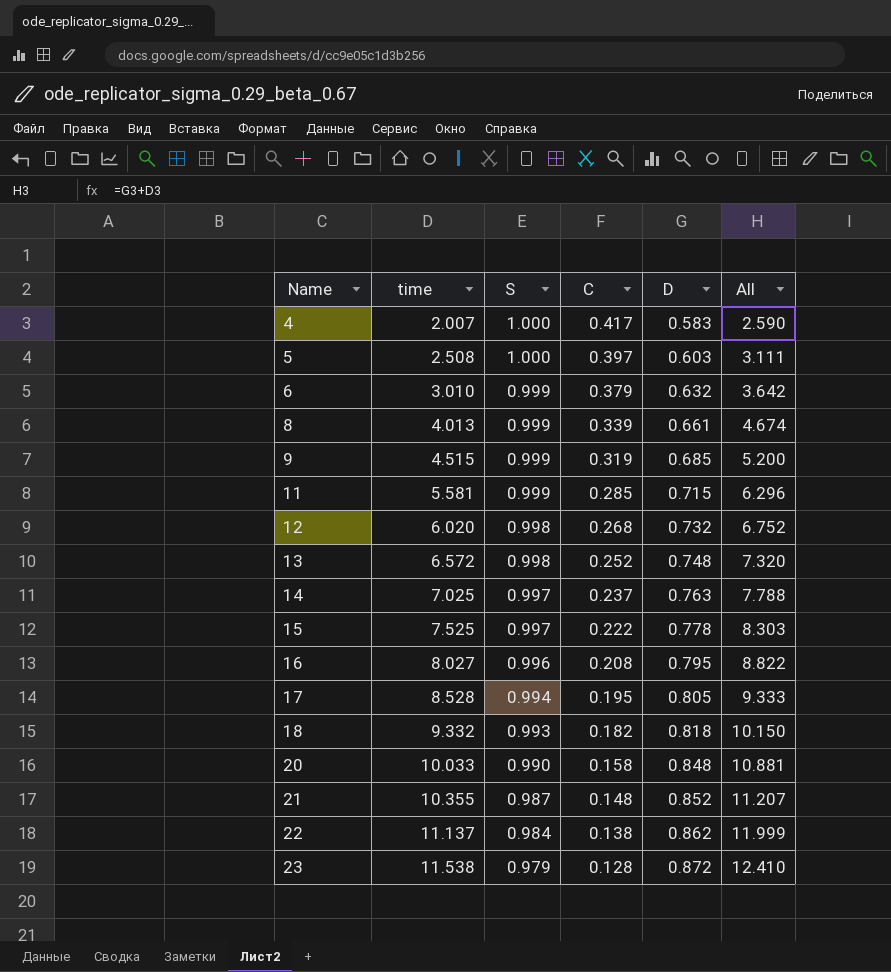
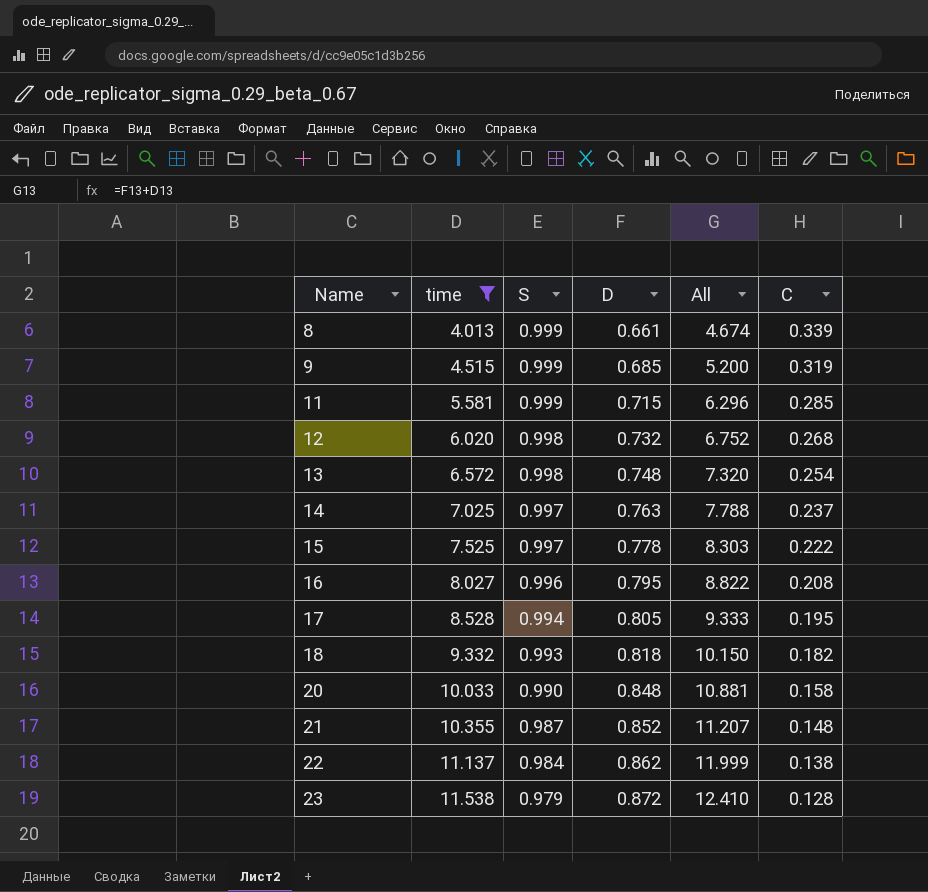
filter: none -> time >= 4.013
column C | position: 4 -> 6
13 | C: 0.252 -> 0.254

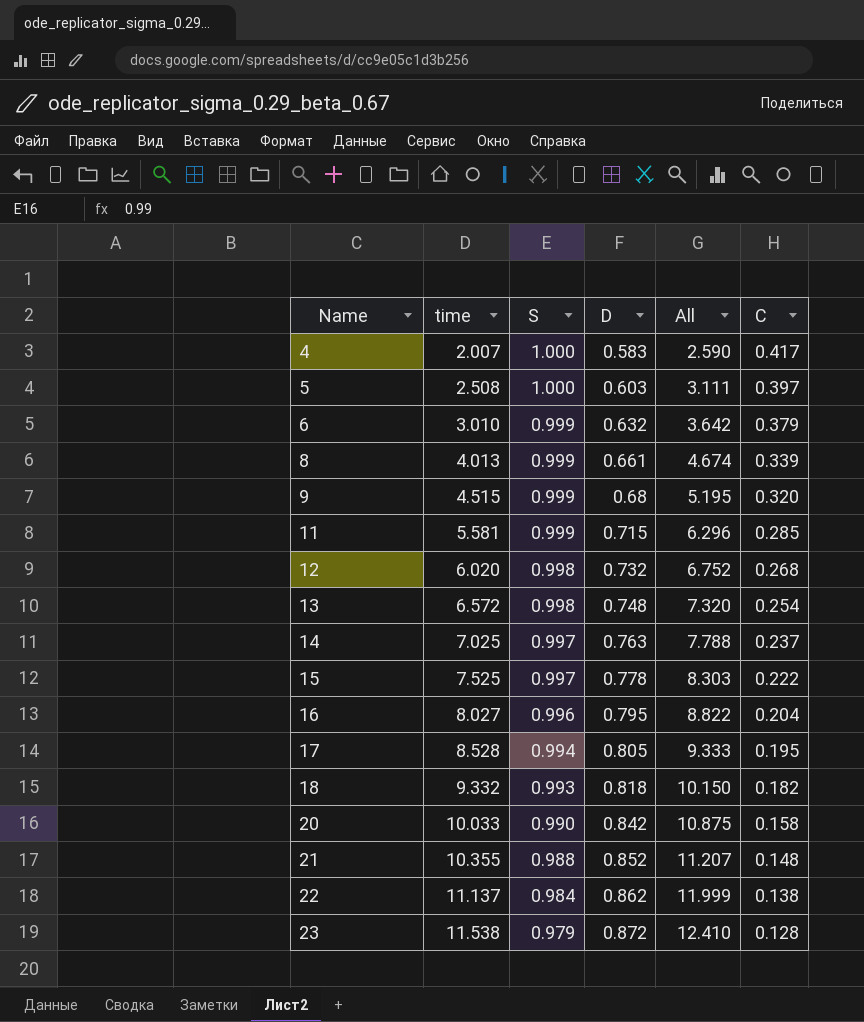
filter: time >= 4.013 -> none
9 | D: 0.685 -> 0.68
9 | All: 5.200 -> 5.195
9 | C: 0.319 -> 0.320
16 | C: 0.208 -> 0.204
20 | D: 0.848 -> 0.842
20 | All: 10.881 -> 10.875
21 | S: 0.987 -> 0.988

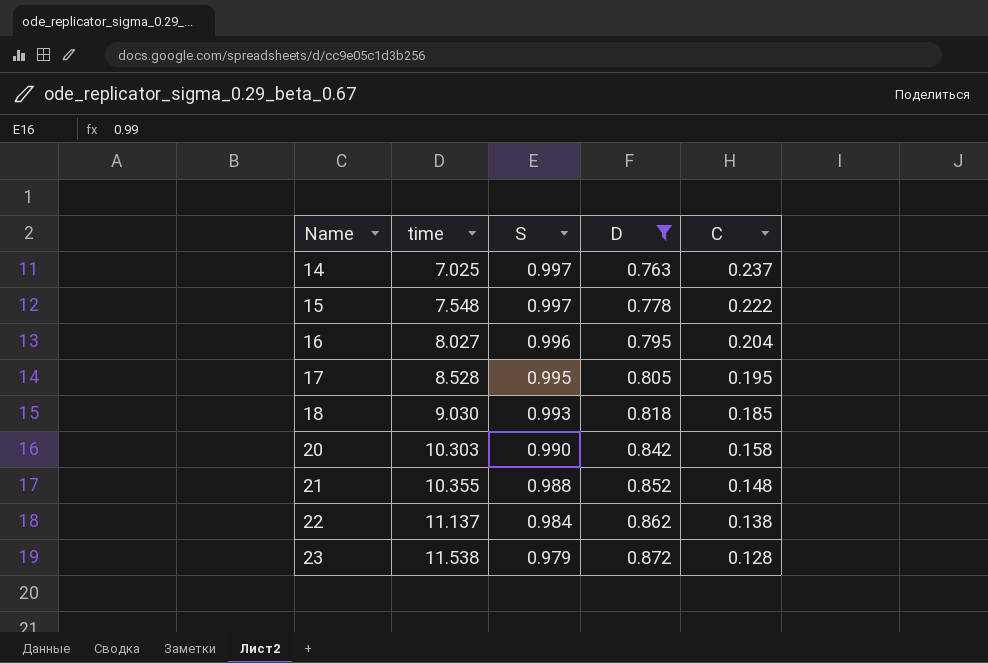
filter: none -> D >= 0.763
column All | formula: [time] + [D] -> none
15 | time: 7.525 -> 7.548
17 | S: 0.994 -> 0.995
18 | time: 9.332 -> 9.030
18 | C: 0.182 -> 0.185
20 | time: 10.033 -> 10.303

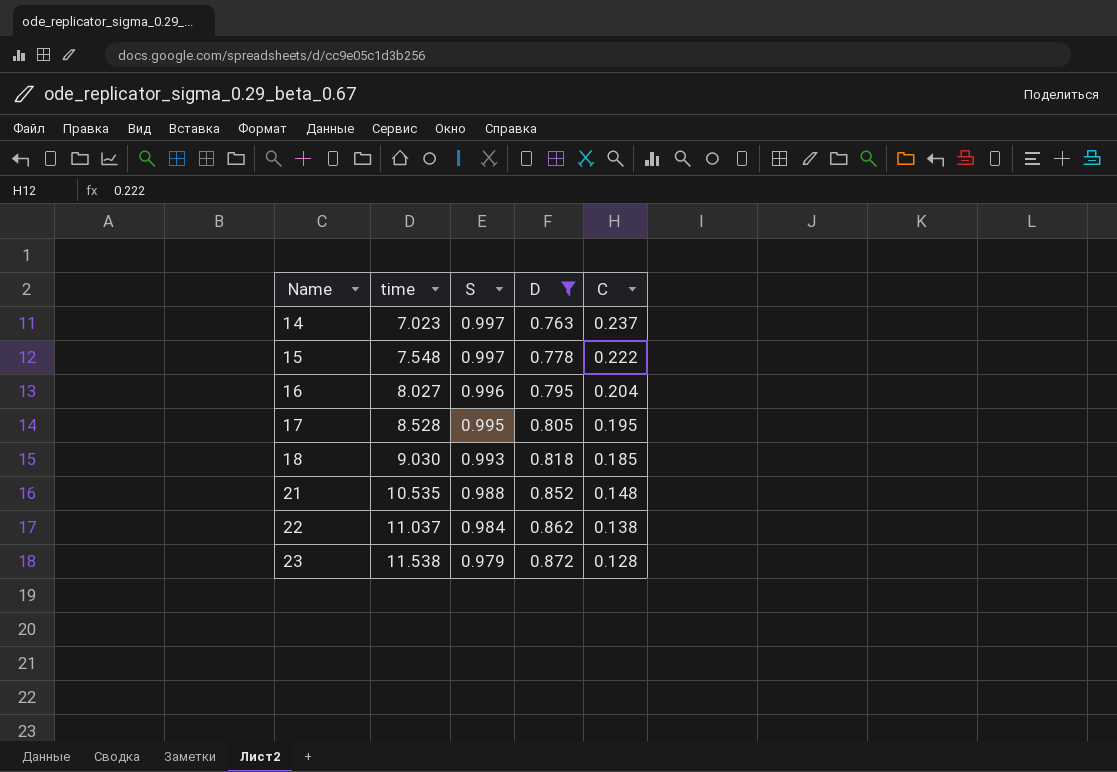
row 20: 10.303 | 0.990 | 0.842 | 0.158 -> none
14 | time: 7.025 -> 7.023
21 | time: 10.355 -> 10.535
22 | time: 11.137 -> 11.037

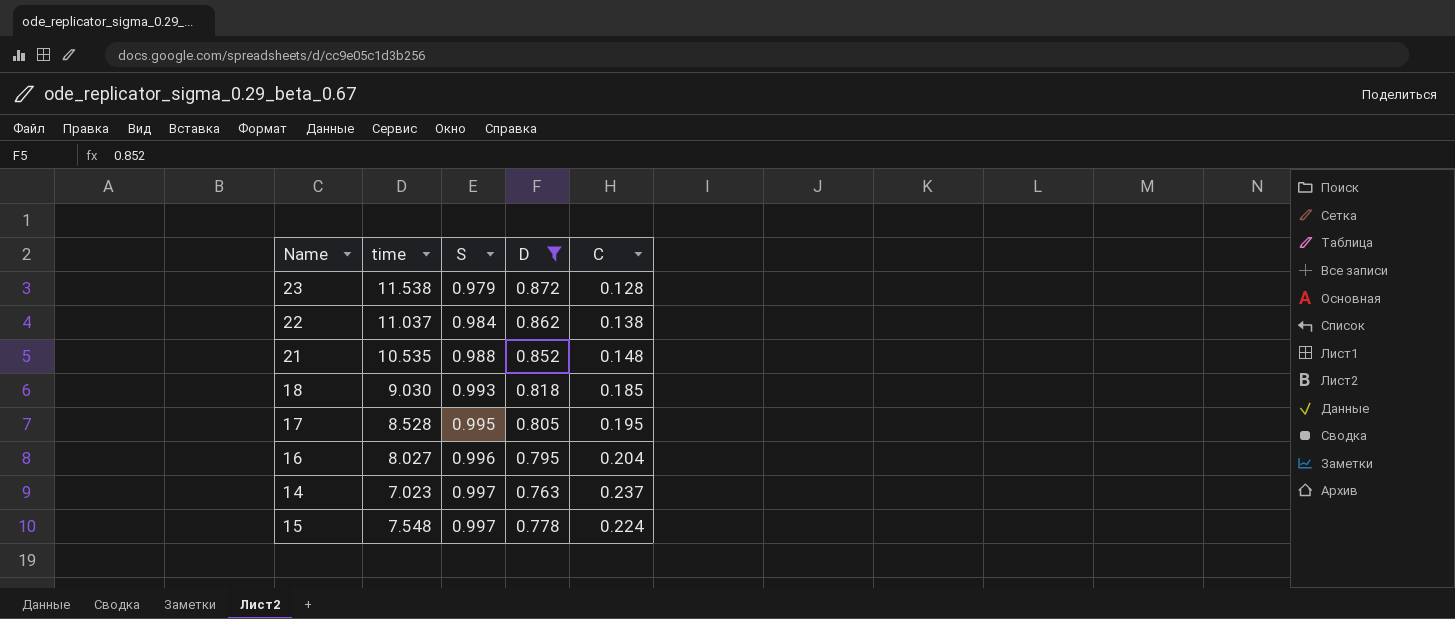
row order: Name ascending -> S ascending
15 | C: 0.222 -> 0.224

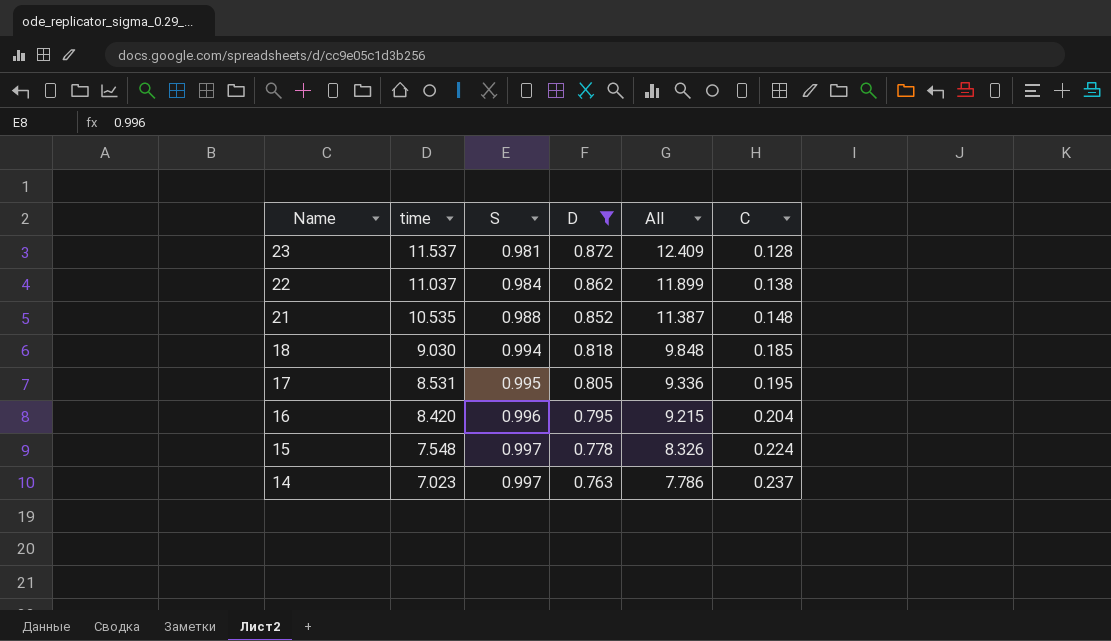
row order: S ascending -> Name descending
column All | formula: none -> [time] + [D]
23 | time: 11.538 -> 11.537
23 | S: 0.979 -> 0.981
18 | S: 0.993 -> 0.994
17 | time: 8.528 -> 8.531
16 | time: 8.027 -> 8.420

